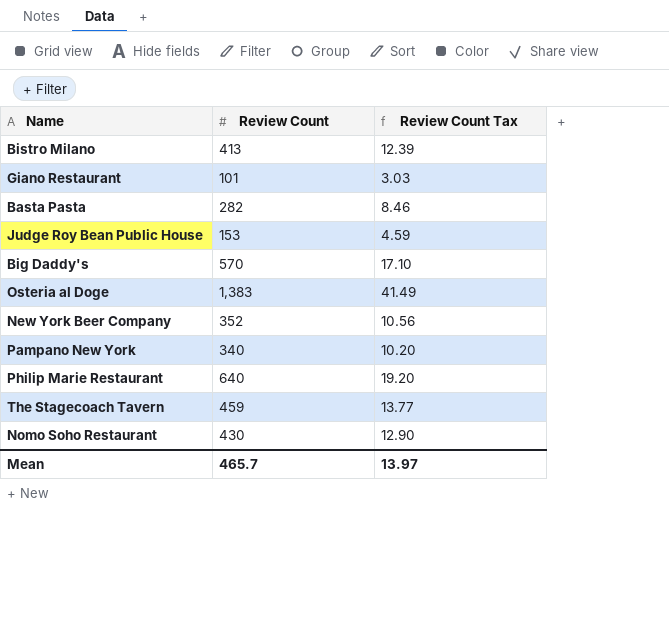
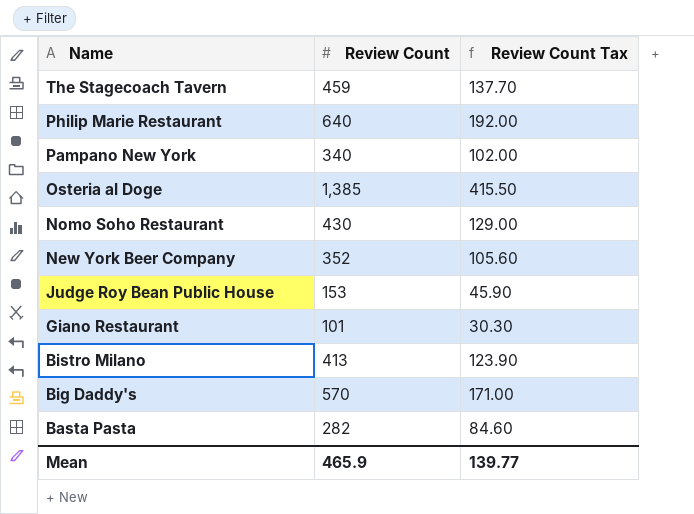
row order: none -> Name descending
column Review Count Tax | formula: [Review Count] * 0.03 -> [Review Count] * 0.3
Osteria al Doge | Review Count: 1,383 -> 1,385
Mean | Review Count: 465.7 -> 465.9
Mean | Review Count Tax: 13.97 -> 139.77

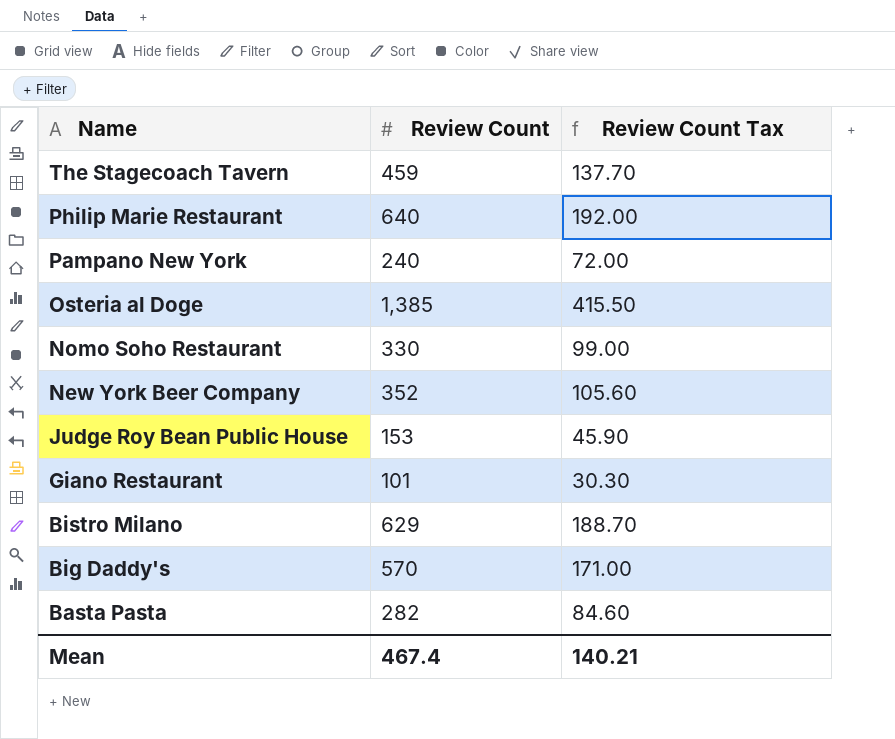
Pampano New York | Review Count: 340 -> 240
Pampano New York | Review Count Tax: 102.00 -> 72.00
Nomo Soho Restaurant | Review Count: 430 -> 330
Nomo Soho Restaurant | Review Count Tax: 129.00 -> 99.00
Bistro Milano | Review Count: 413 -> 629
Bistro Milano | Review Count Tax: 123.90 -> 188.70
Mean | Review Count: 465.9 -> 467.4
Mean | Review Count Tax: 139.77 -> 140.21

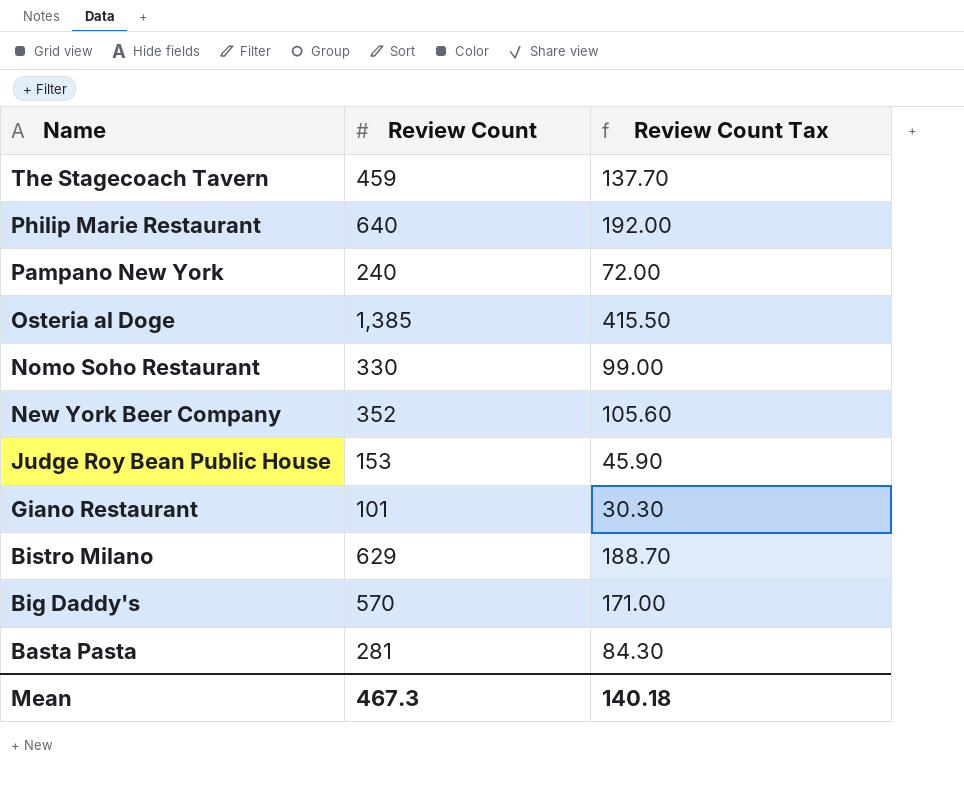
Basta Pasta | Review Count: 282 -> 281
Basta Pasta | Review Count Tax: 84.60 -> 84.30
Mean | Review Count: 467.4 -> 467.3
Mean | Review Count Tax: 140.21 -> 140.18

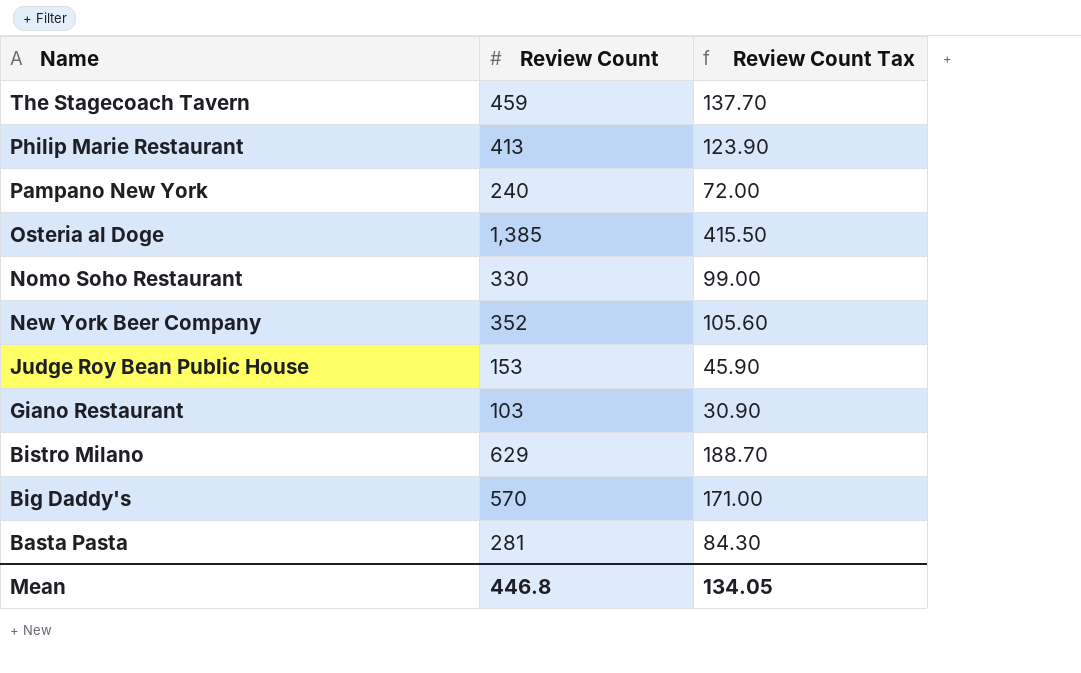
Philip Marie Restaurant | Review Count: 640 -> 413
Philip Marie Restaurant | Review Count Tax: 192.00 -> 123.90
Giano Restaurant | Review Count: 101 -> 103
Giano Restaurant | Review Count Tax: 30.30 -> 30.90
Mean | Review Count: 467.3 -> 446.8
Mean | Review Count Tax: 140.18 -> 134.05

